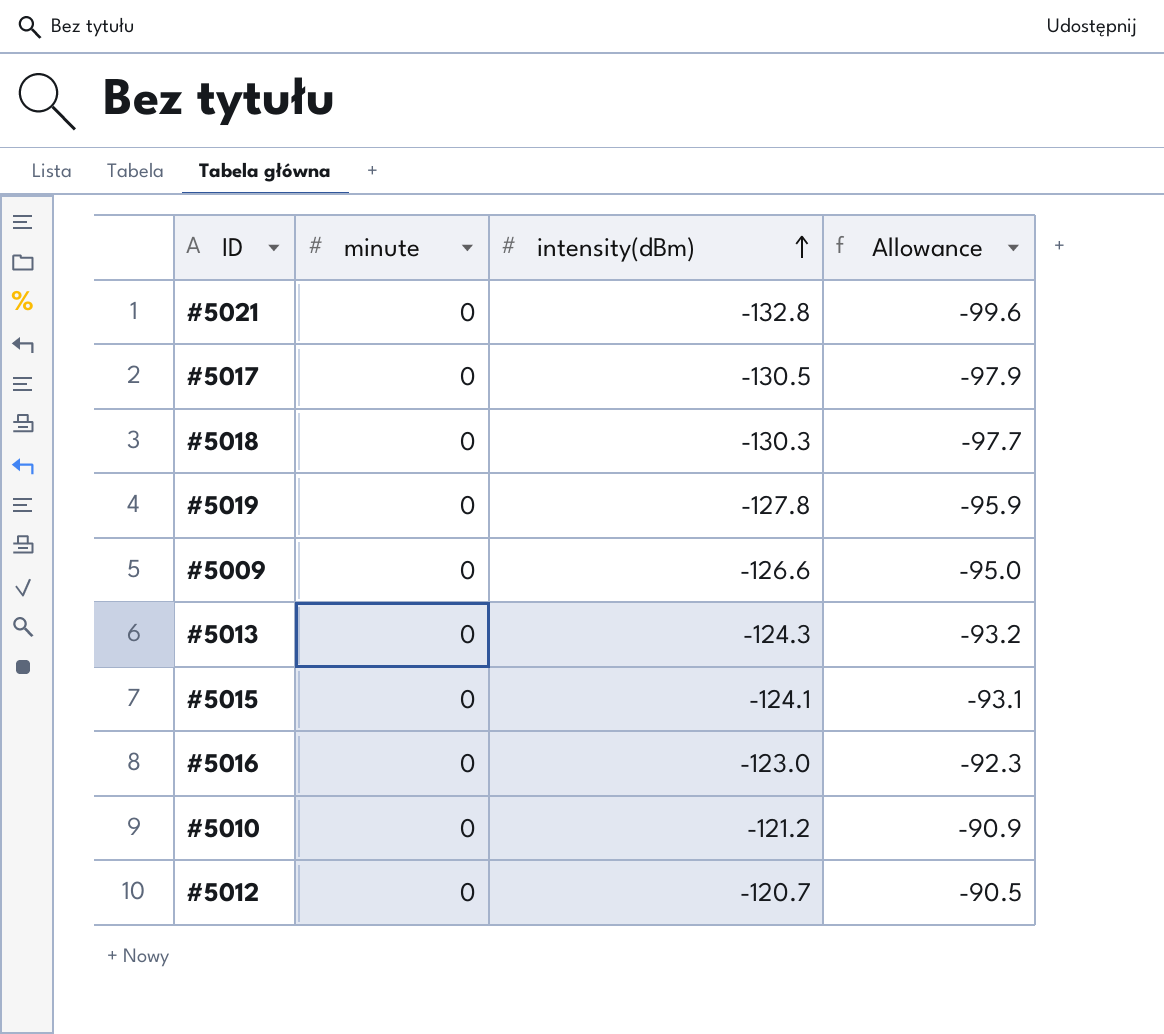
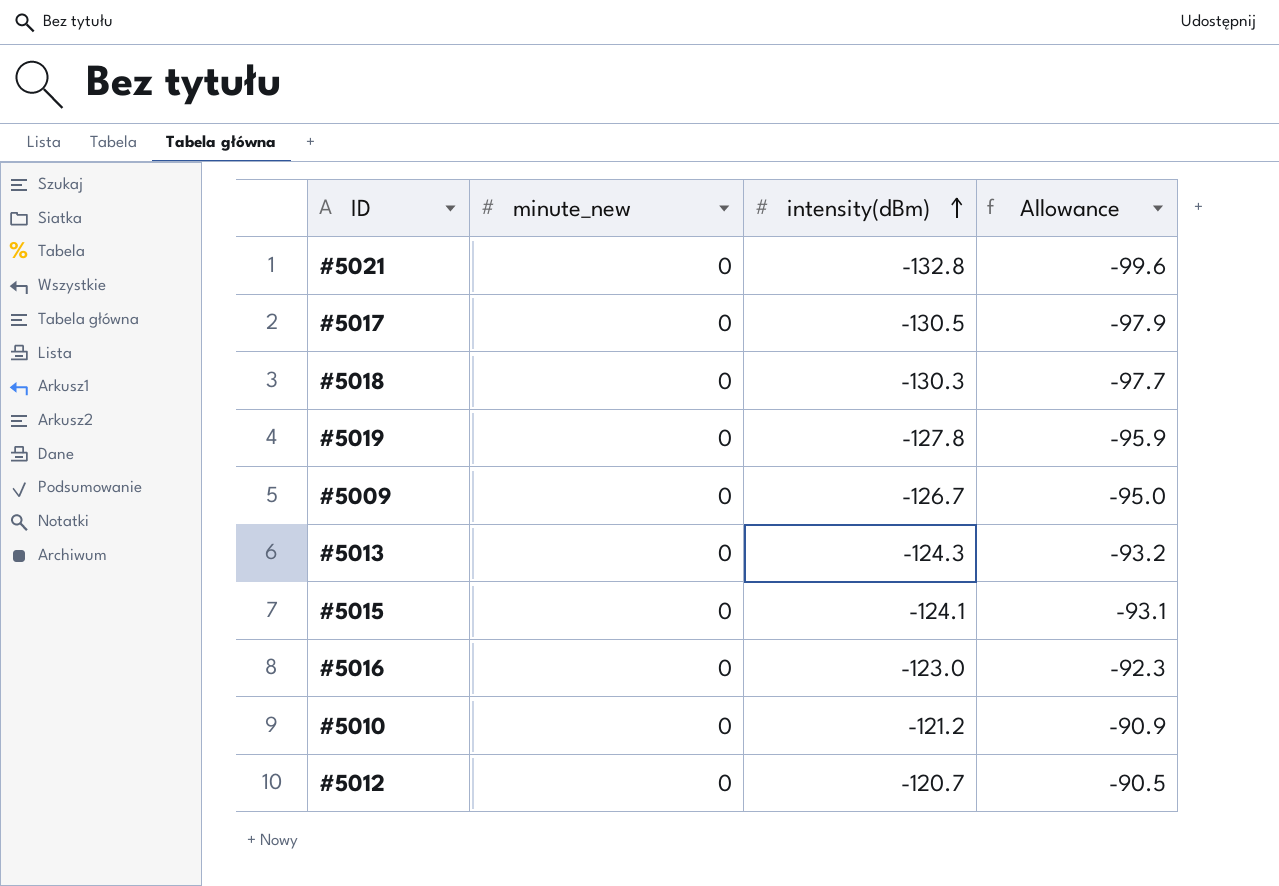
column name: minute -> minute_new
#5009 | intensity(dBm): -126.6 -> -126.7

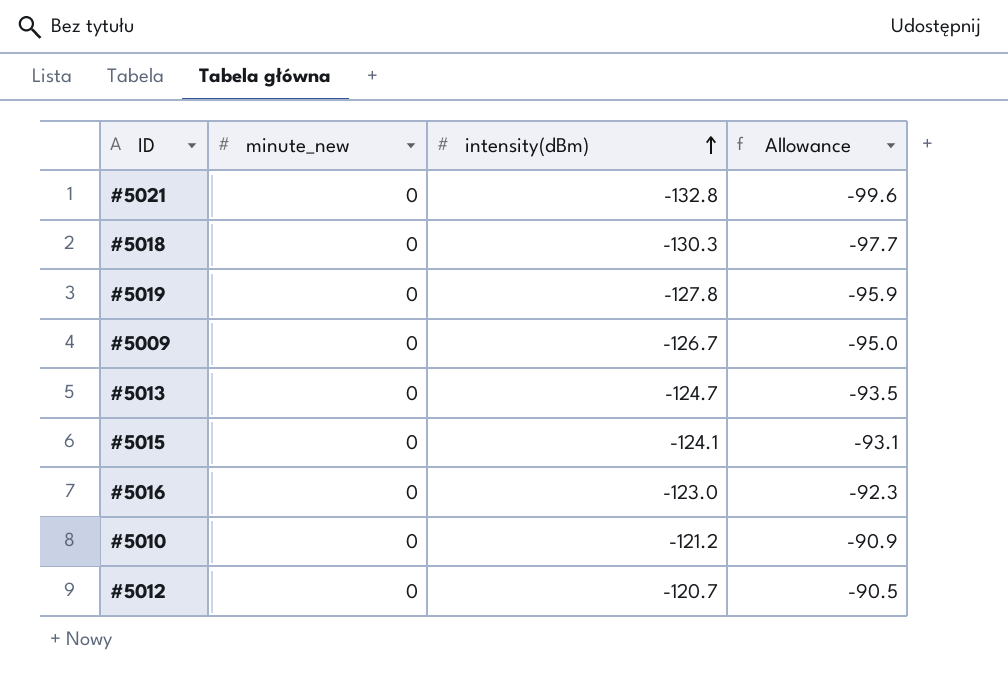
row #5017: 0 | -130.5 | -97.9 -> none
#5013 | intensity(dBm): -124.3 -> -124.7
#5013 | Allowance: -93.2 -> -93.5

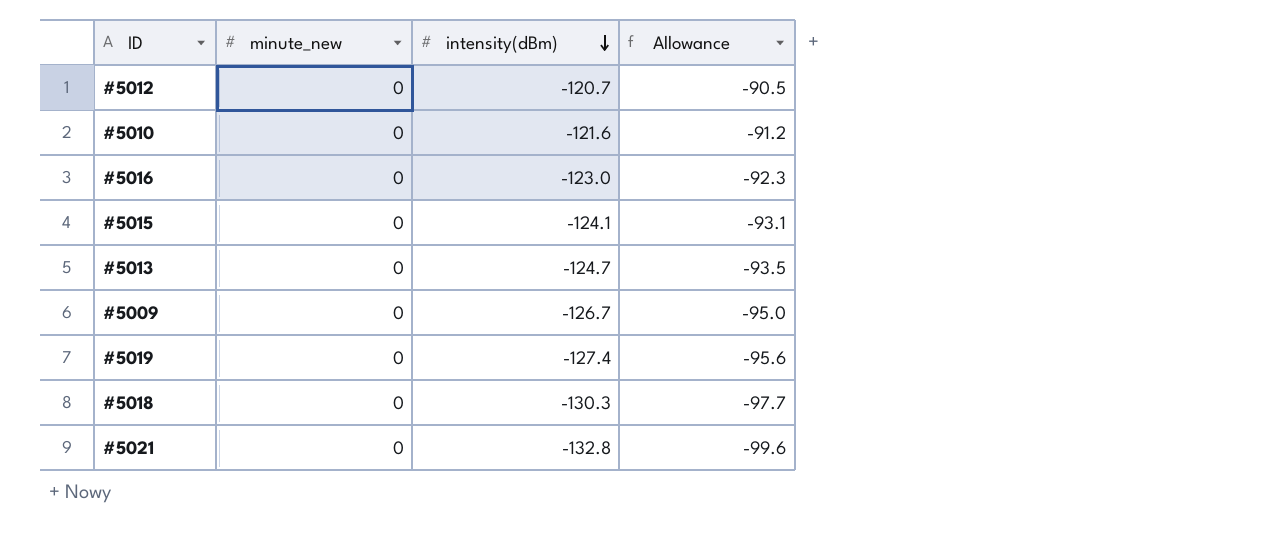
row order: intensity(dBm) ascending -> intensity(dBm) descending
#5010 | intensity(dBm): -121.2 -> -121.6
#5010 | Allowance: -90.9 -> -91.2
#5019 | intensity(dBm): -127.8 -> -127.4
#5019 | Allowance: -95.9 -> -95.6

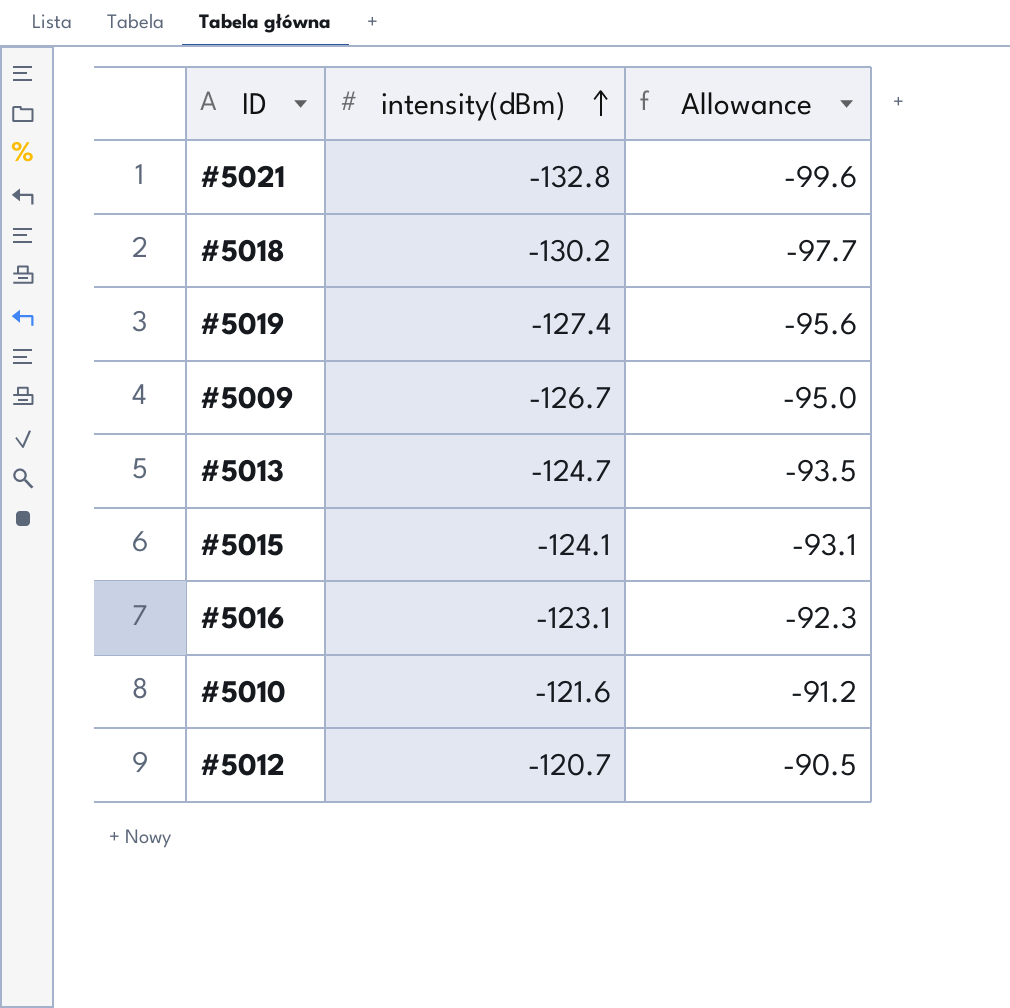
row order: intensity(dBm) descending -> intensity(dBm) ascending
column minute_new | position: 2 -> none
#5018 | intensity(dBm): -130.3 -> -130.2
#5016 | intensity(dBm): -123.0 -> -123.1

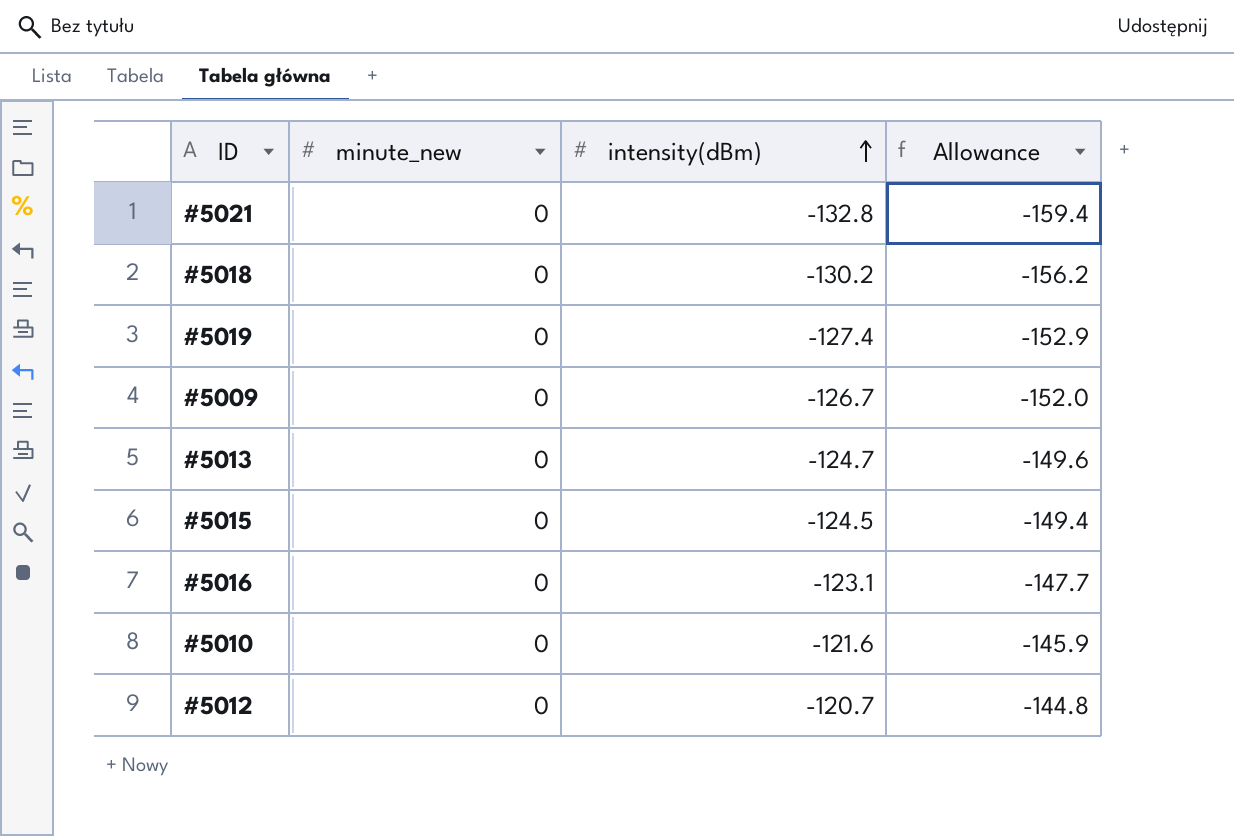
column minute_new | position: none -> 2
column Allowance | formula: [intensity(dBm)] * 0.75 -> [intensity(dBm)] * 1.2
#5015 | intensity(dBm): -124.1 -> -124.5

